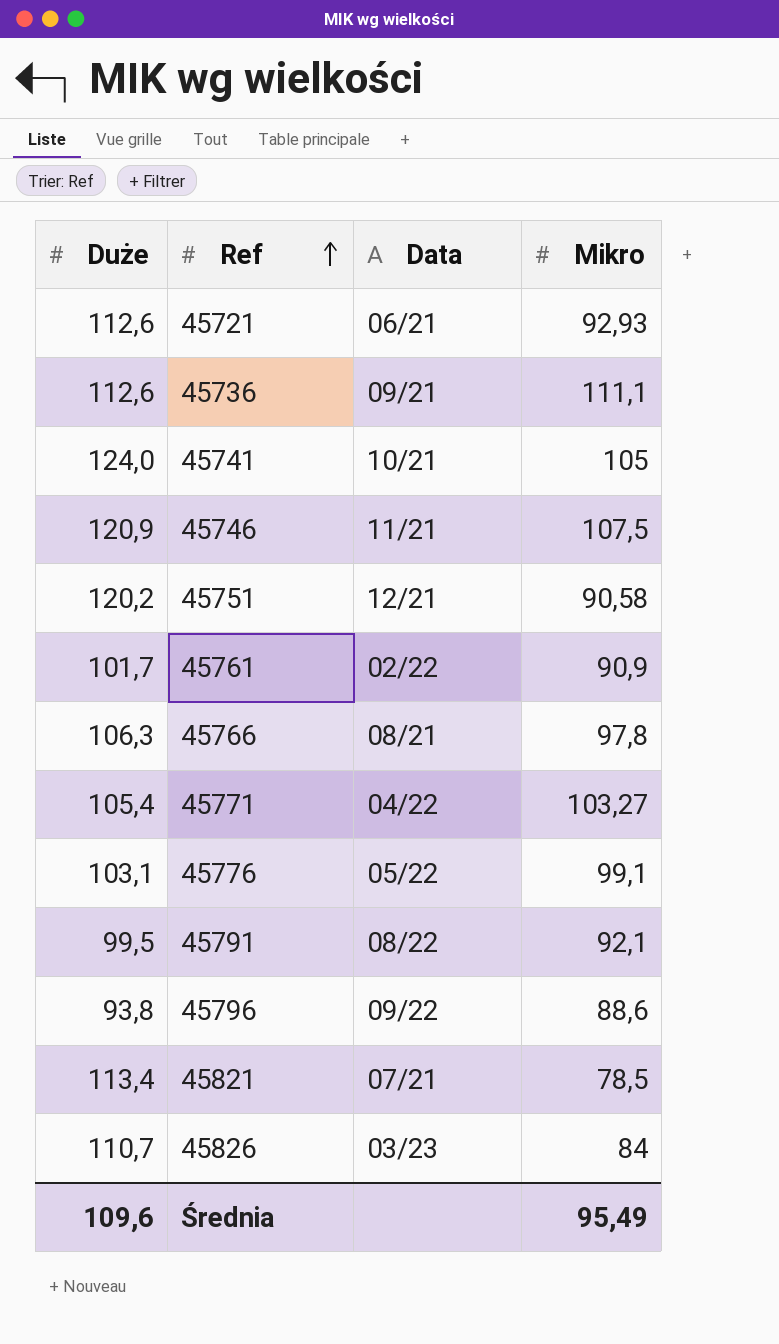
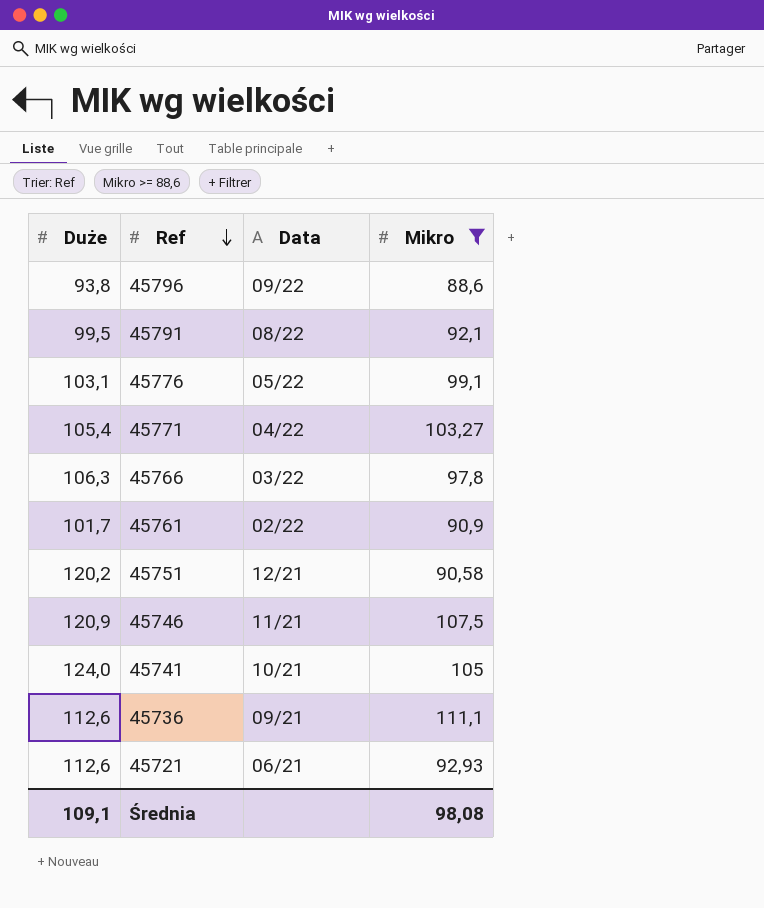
filter: none -> Mikro >= 88,6
row order: Ref ascending -> Ref descending
45766 | Data: 08/21 -> 03/22
Średnia | Duże: 109,6 -> 109,1
Średnia | Mikro: 95,49 -> 98,08

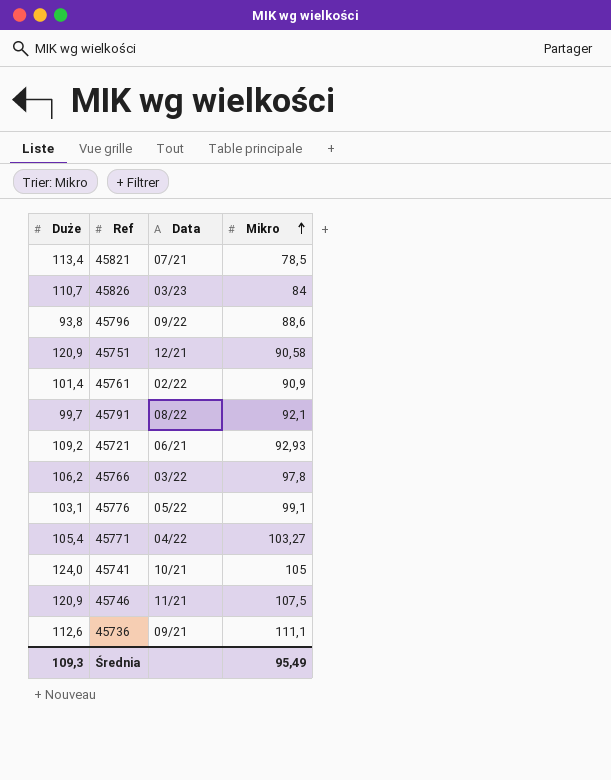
filter: Mikro >= 88,6 -> none
row order: Ref descending -> Mikro ascending
45751 | Duże: 120,2 -> 120,9
45761 | Duże: 101,7 -> 101,4
45791 | Duże: 99,5 -> 99,7
45721 | Duże: 112,6 -> 109,2
45766 | Duże: 106,3 -> 106,2
Średnia | Duże: 109,1 -> 109,3
Średnia | Mikro: 98,08 -> 95,49

